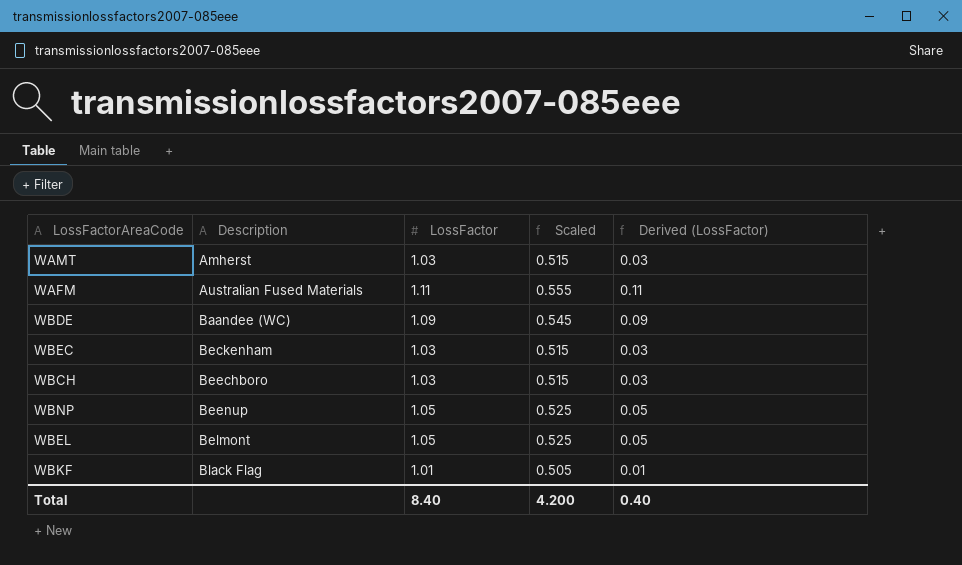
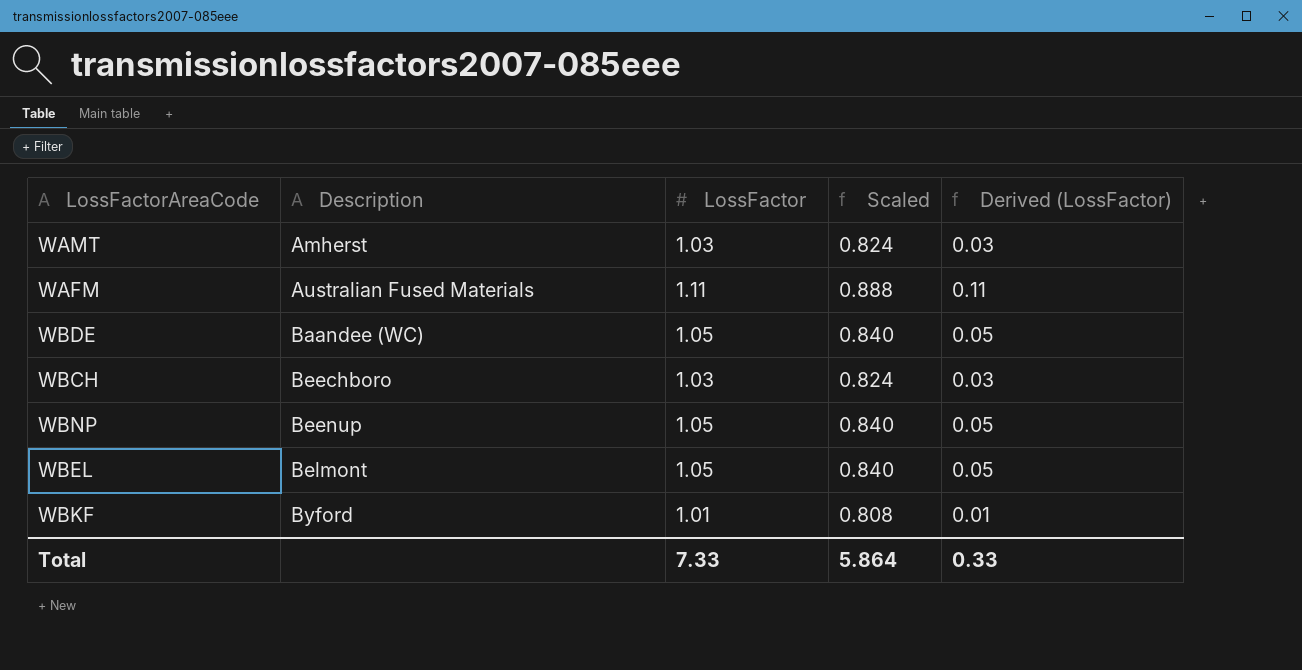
column Scaled | formula: [LossFactor] * 0.5 -> [LossFactor] * 0.8
row WBEC: Beckenham | 1.03 | 0.515 | 0.03 -> none
WBDE | LossFactor: 1.09 -> 1.05
WBDE | Derived (LossFactor): 0.09 -> 0.05
WBKF | Description: Black Flag -> Byford
Total | LossFactor: 8.40 -> 7.33
Total | Scaled: 4.200 -> 5.864
Total | Derived (LossFactor): 0.40 -> 0.33

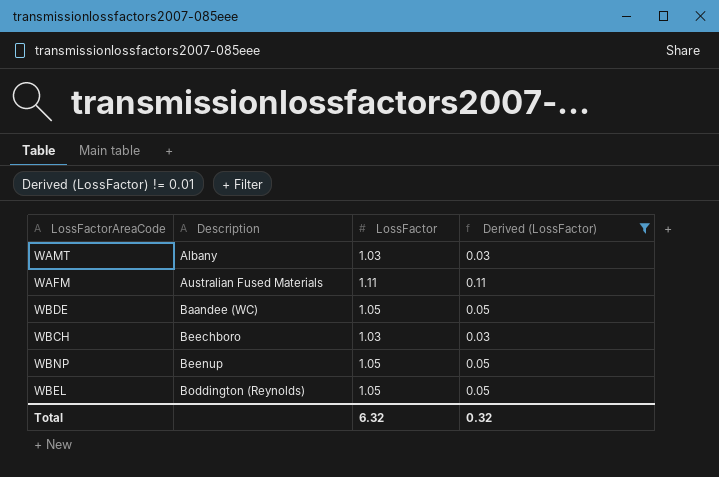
filter: none -> Derived (LossFactor) != 0.01
column Scaled | formula: [LossFactor] * 0.8 -> none
WAMT | Description: Amherst -> Albany
WBEL | Description: Belmont -> Boddington (Reynolds)
Total | LossFactor: 7.33 -> 6.32
Total | Derived (LossFactor): 0.33 -> 0.32

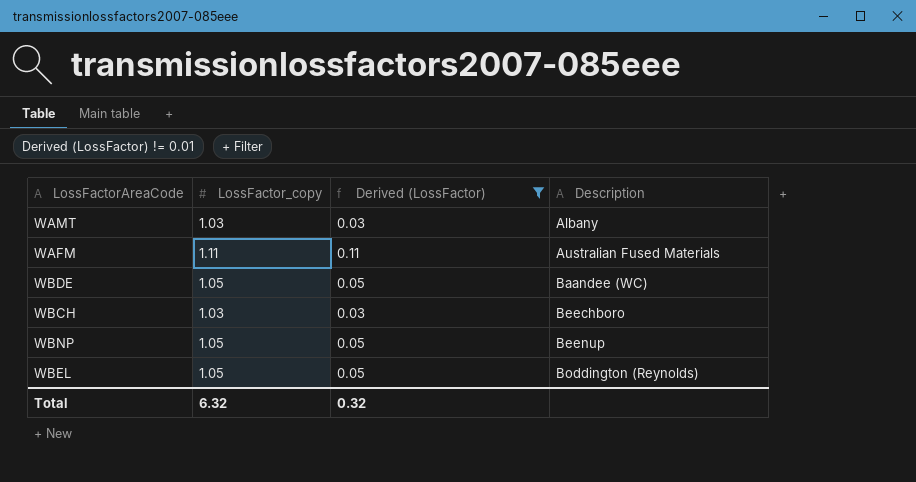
column name: LossFactor -> LossFactor_copy
column Description | position: 2 -> 4

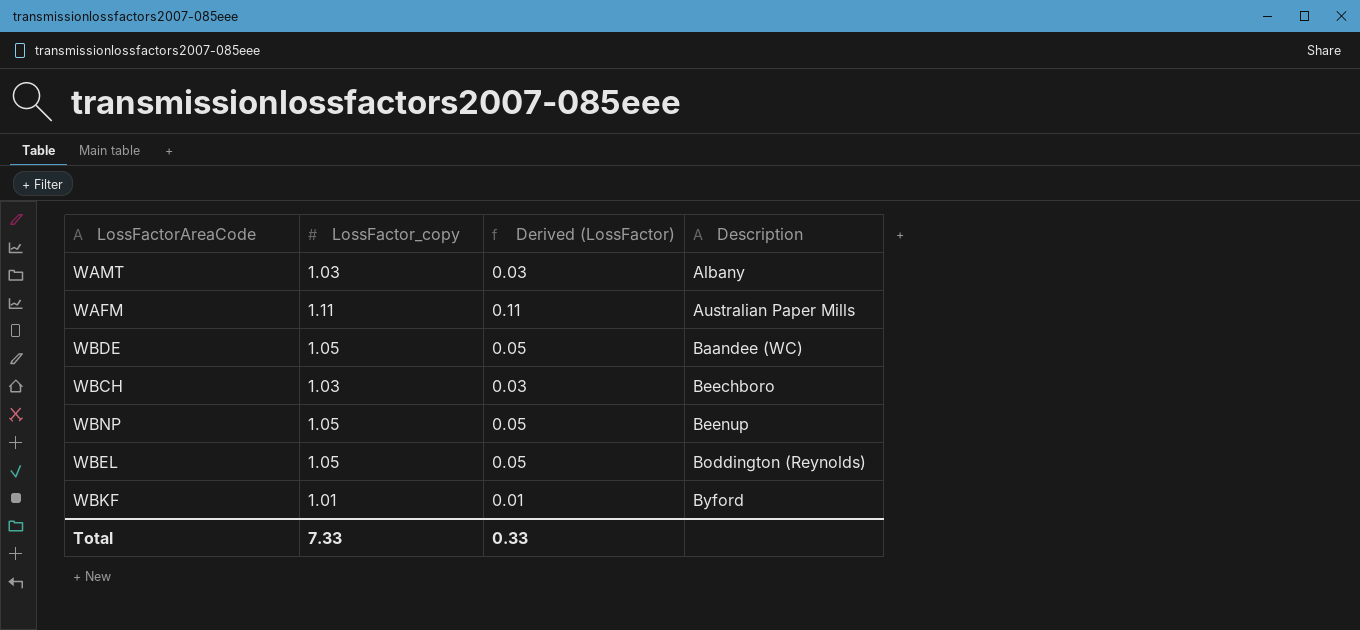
filter: Derived (LossFactor) != 0.01 -> none
WAFM | Description: Australian Fused Materials -> Australian Paper Mills
Total | LossFactor_copy: 6.32 -> 7.33
Total | Derived (LossFactor): 0.32 -> 0.33

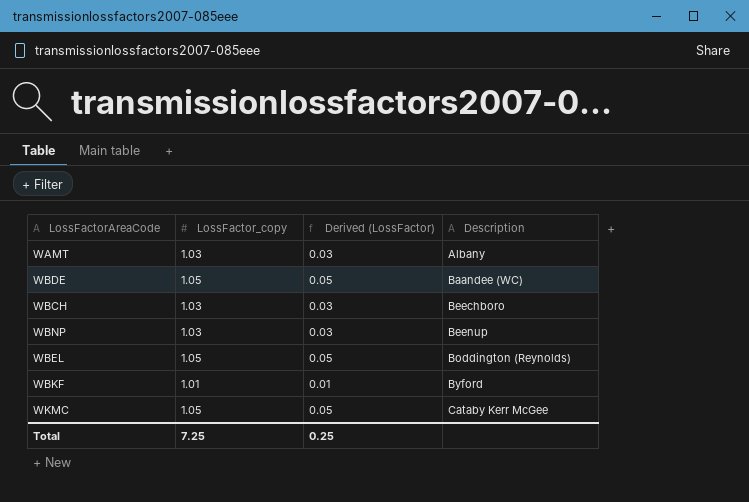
row WAFM: 1.11 | 0.11 | Australian Paper Mills -> none
WBNP | LossFactor_copy: 1.05 -> 1.03
WBNP | Derived (LossFactor): 0.05 -> 0.03
row WKMC: none -> 1.05 | 0.05 | Cataby Kerr McGee
Total | LossFactor_copy: 7.33 -> 7.25
Total | Derived (LossFactor): 0.33 -> 0.25

